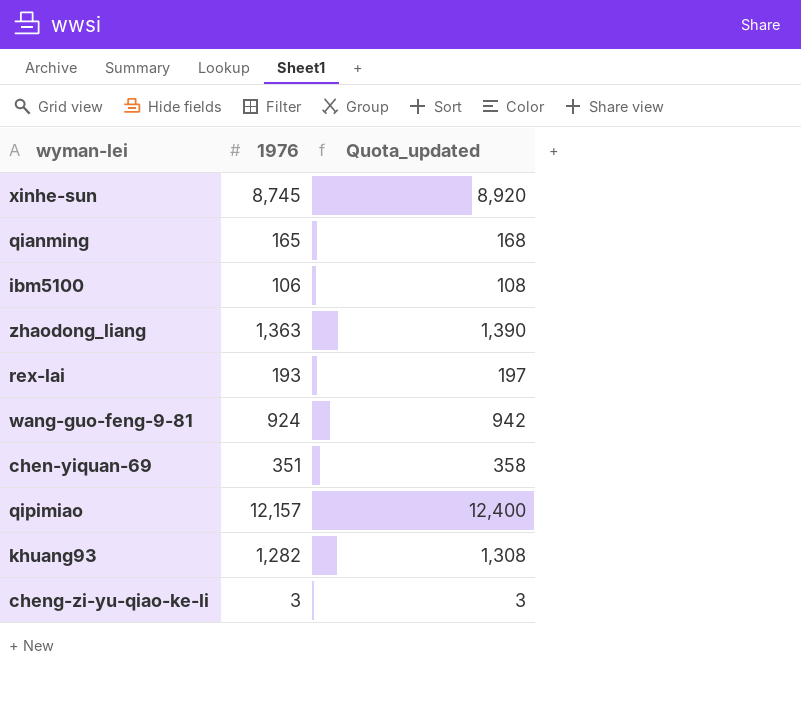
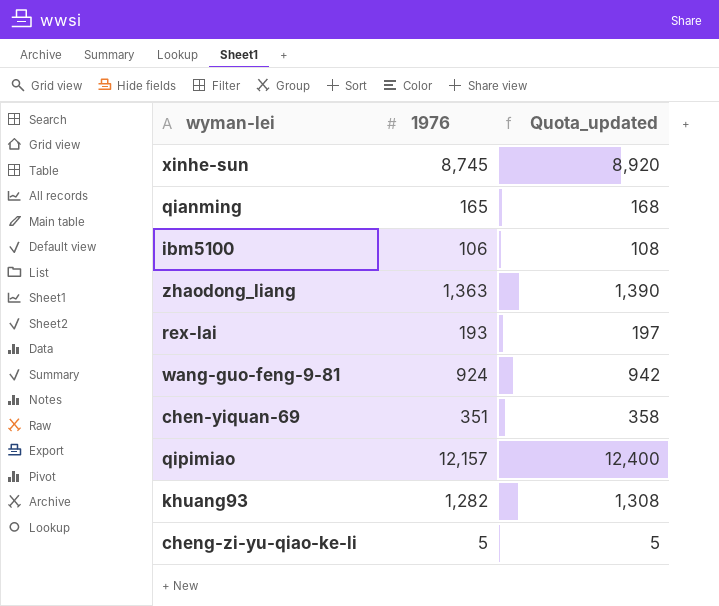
cheng-zi-yu-qiao-ke-li | 1976: 3 -> 5
cheng-zi-yu-qiao-ke-li | Quota_updated: 3 -> 5

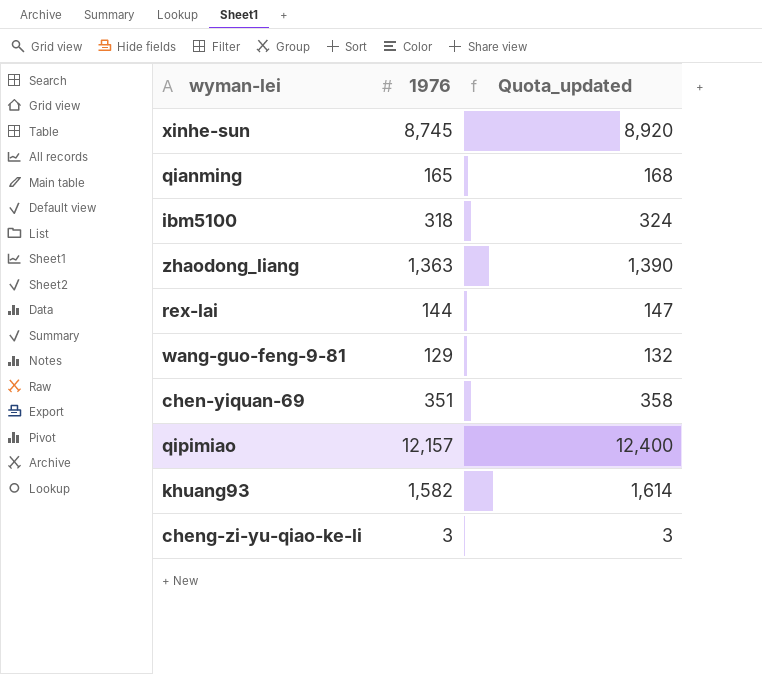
ibm5100 | 1976: 106 -> 318
ibm5100 | Quota_updated: 108 -> 324
rex-lai | 1976: 193 -> 144
rex-lai | Quota_updated: 197 -> 147
wang-guo-feng-9-81 | 1976: 924 -> 129
wang-guo-feng-9-81 | Quota_updated: 942 -> 132
khuang93 | 1976: 1,282 -> 1,582
khuang93 | Quota_updated: 1,308 -> 1,614
cheng-zi-yu-qiao-ke-li | 1976: 5 -> 3
cheng-zi-yu-qiao-ke-li | Quota_updated: 5 -> 3

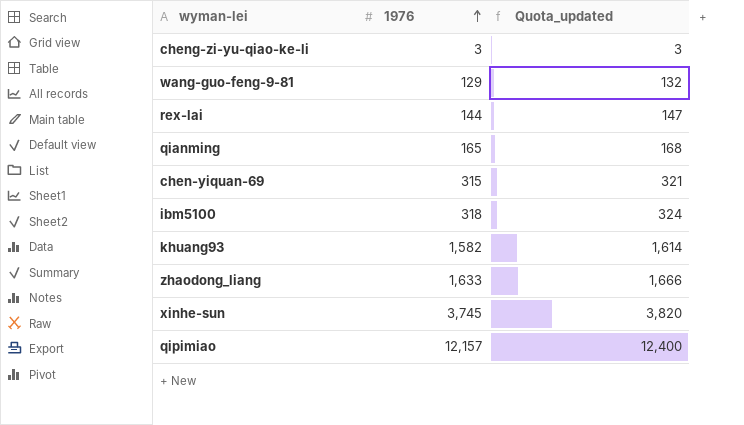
row order: none -> 1976 ascending
chen-yiquan-69 | 1976: 351 -> 315
chen-yiquan-69 | Quota_updated: 358 -> 321
zhaodong_liang | 1976: 1,363 -> 1,633
zhaodong_liang | Quota_updated: 1,390 -> 1,666
xinhe-sun | 1976: 8,745 -> 3,745
xinhe-sun | Quota_updated: 8,920 -> 3,820

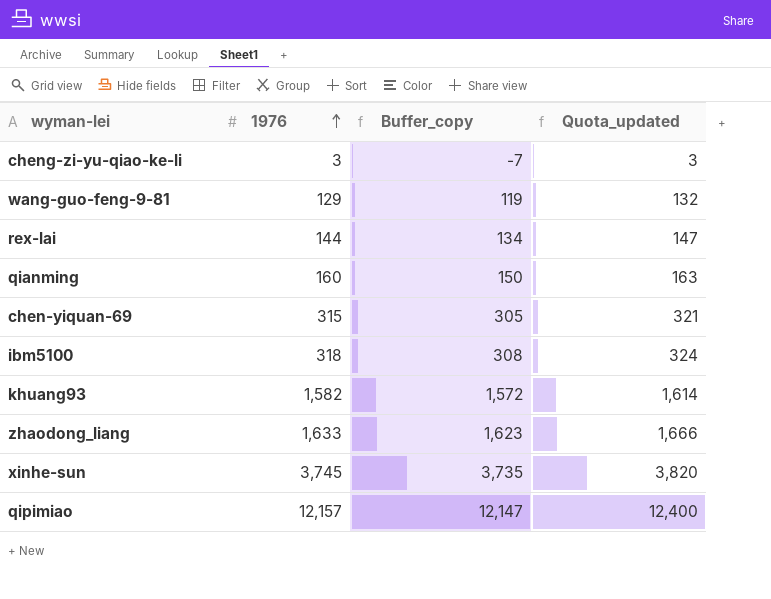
column Buffer_copy | formula: none -> [1976] - 10
qianming | 1976: 165 -> 160
qianming | Quota_updated: 168 -> 163

